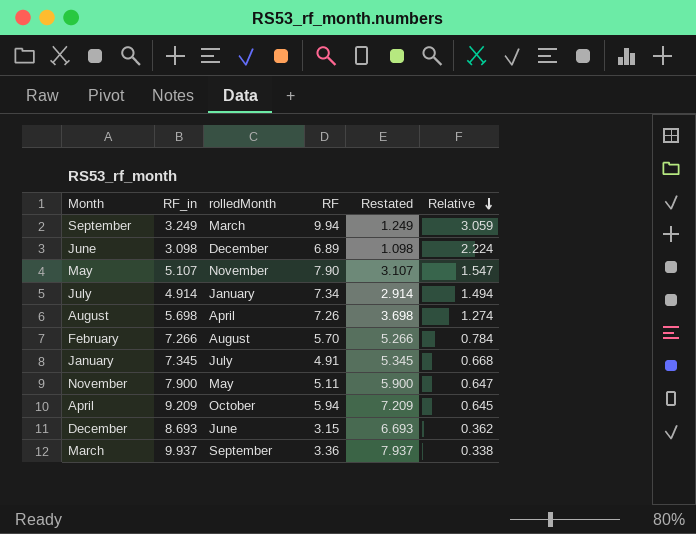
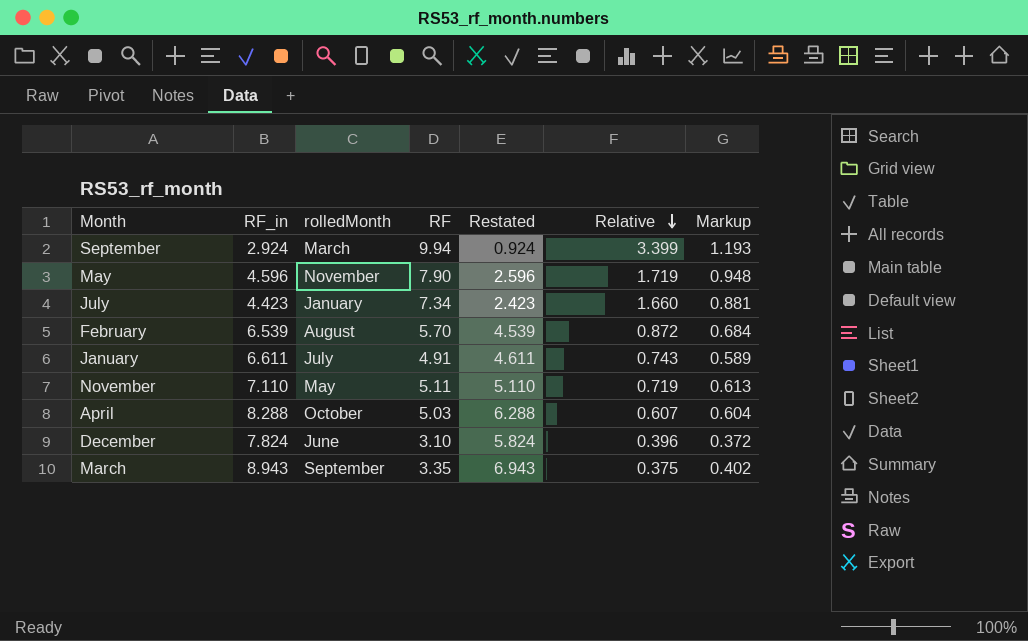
column Markup | formula: none -> [RF] * 0.12
row June: 3.098 | December | 6.89 | 1.098 | 2.224 -> none
row August: 5.698 | April | 7.26 | 3.698 | 1.274 -> none
September | RF_in: 3.249 -> 2.924
September | Restated: 1.249 -> 0.924
September | Relative: 3.059 -> 3.399
May | RF_in: 5.107 -> 4.596
May | Restated: 3.107 -> 2.596
May | Relative: 1.547 -> 1.719
July | RF_in: 4.914 -> 4.423
July | Restated: 2.914 -> 2.423
July | Relative: 1.494 -> 1.660
February | RF_in: 7.266 -> 6.539
February | Restated: 5.266 -> 4.539
February | Relative: 0.784 -> 0.872
January | RF_in: 7.345 -> 6.611
January | Restated: 5.345 -> 4.611
January | Relative: 0.668 -> 0.743
November | RF_in: 7.900 -> 7.110
November | Restated: 5.900 -> 5.110
November | Relative: 0.647 -> 0.719
April | RF_in: 9.209 -> 8.288
April | RF: 5.94 -> 5.03
April | Restated: 7.209 -> 6.288
April | Relative: 0.645 -> 0.607
December | RF_in: 8.693 -> 7.824
December | RF: 3.15 -> 3.10
December | Restated: 6.693 -> 5.824
December | Relative: 0.362 -> 0.396
March | RF_in: 9.937 -> 8.943
March | RF: 3.36 -> 3.35
March | Restated: 7.937 -> 6.943
March | Relative: 0.338 -> 0.375

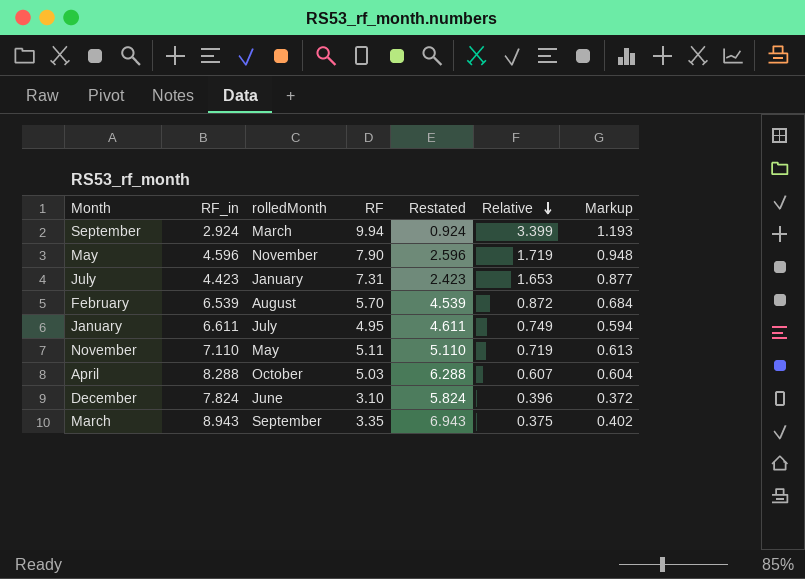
July | RF: 7.34 -> 7.31
July | Relative: 1.660 -> 1.653
July | Markup: 0.881 -> 0.877
January | RF: 4.91 -> 4.95
January | Relative: 0.743 -> 0.749
January | Markup: 0.589 -> 0.594

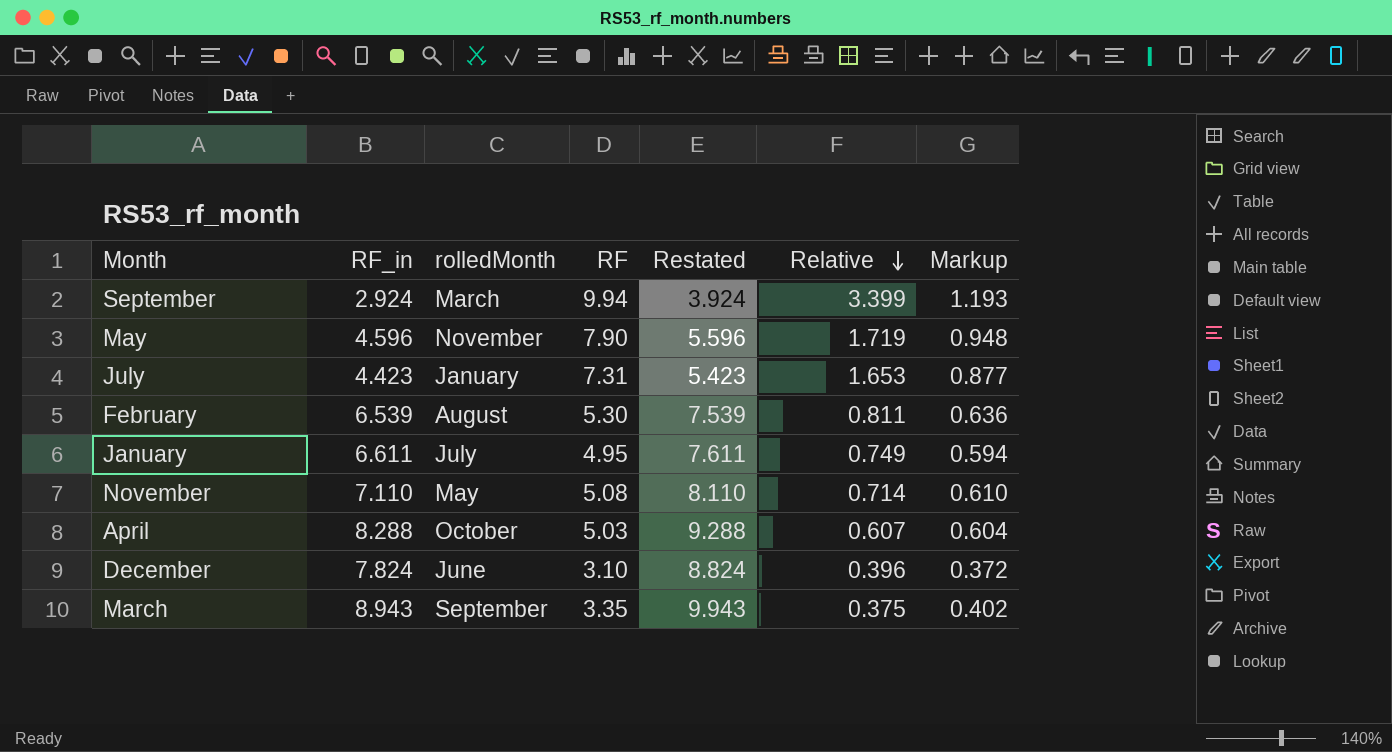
column Restated | formula: [RF_in] - 2 -> [RF_in] + 1
February | RF: 5.70 -> 5.30
February | Relative: 0.872 -> 0.811
February | Markup: 0.684 -> 0.636
November | RF: 5.11 -> 5.08
November | Relative: 0.719 -> 0.714
November | Markup: 0.613 -> 0.610

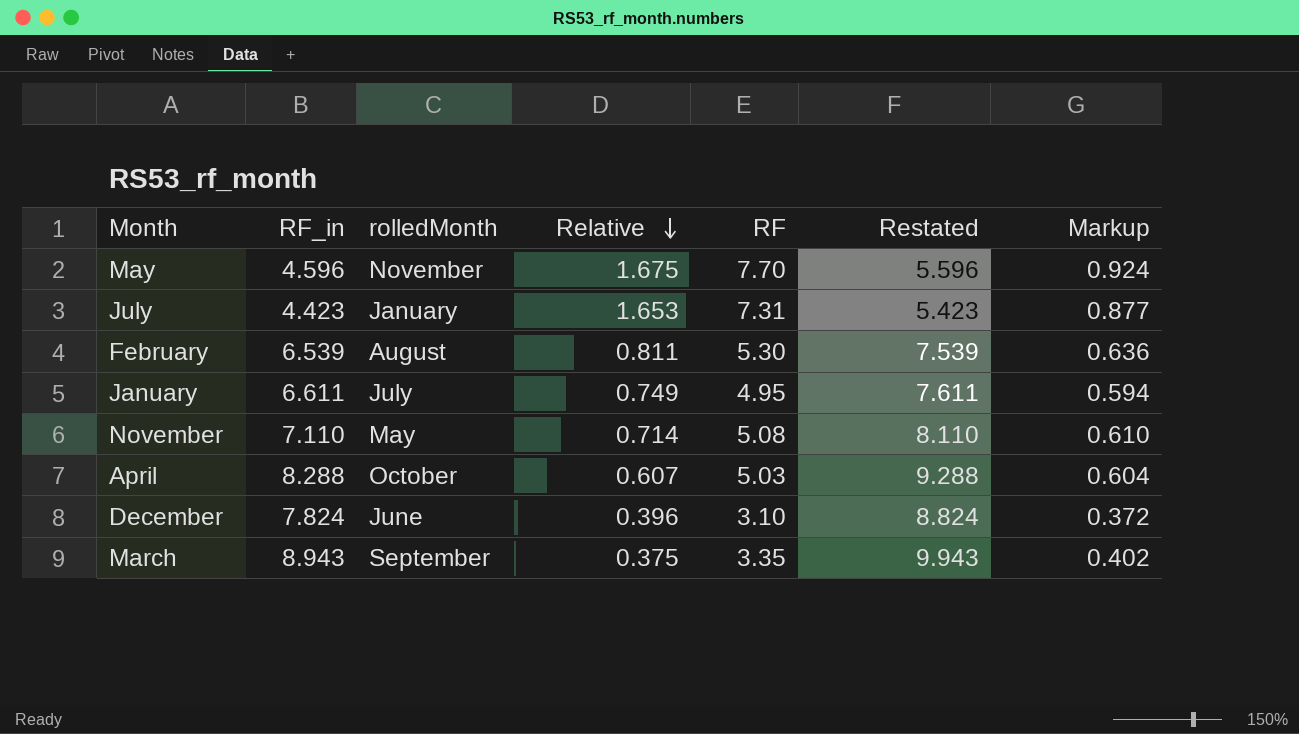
column Relative | position: 6 -> 4
row September: 2.924 | March | 9.94 | 3.924 | 3.399 | 1.193 -> none
May | Relative: 1.719 -> 1.675
May | RF: 7.90 -> 7.70
May | Markup: 0.948 -> 0.924

